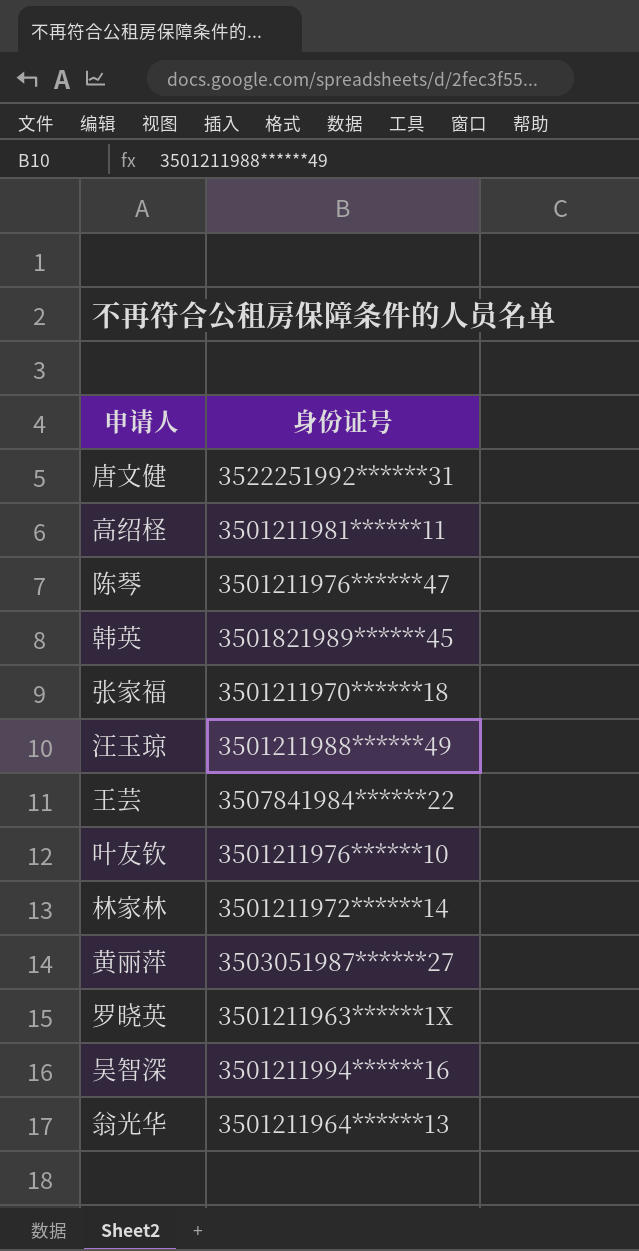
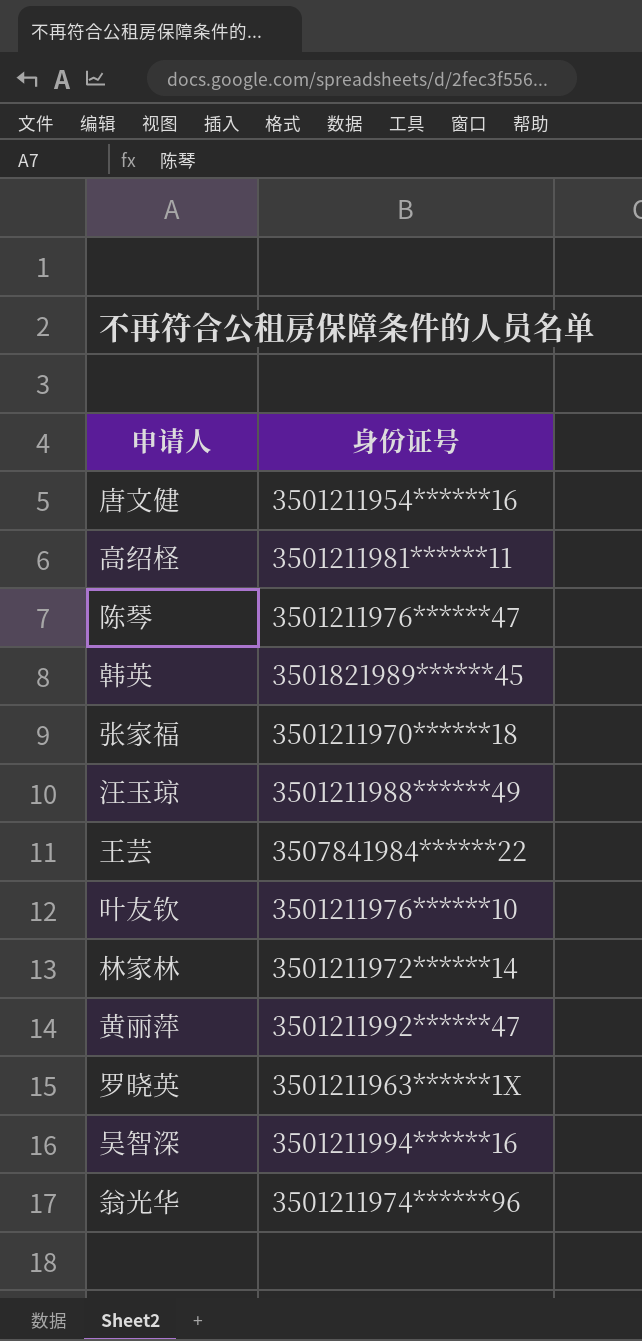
唐文健 | 身份证号: 3522251992******31 -> 3501211954******16
黄丽萍 | 身份证号: 3503051987******27 -> 3501211992******47
翁光华 | 身份证号: 3501211964******13 -> 3501211974******96

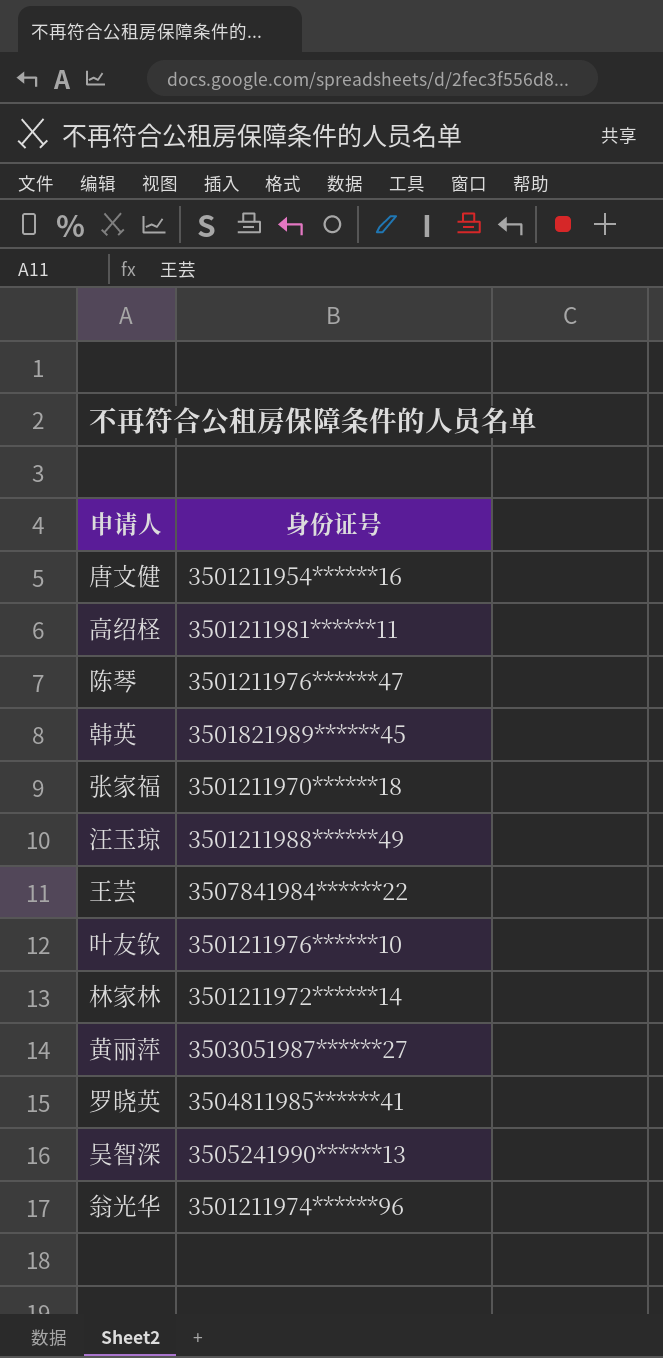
黄丽萍 | 身份证号: 3501211992******47 -> 3503051987******27
罗晓英 | 身份证号: 3501211963******1X -> 3504811985******41
吴智深 | 身份证号: 3501211994******16 -> 3505241990******13

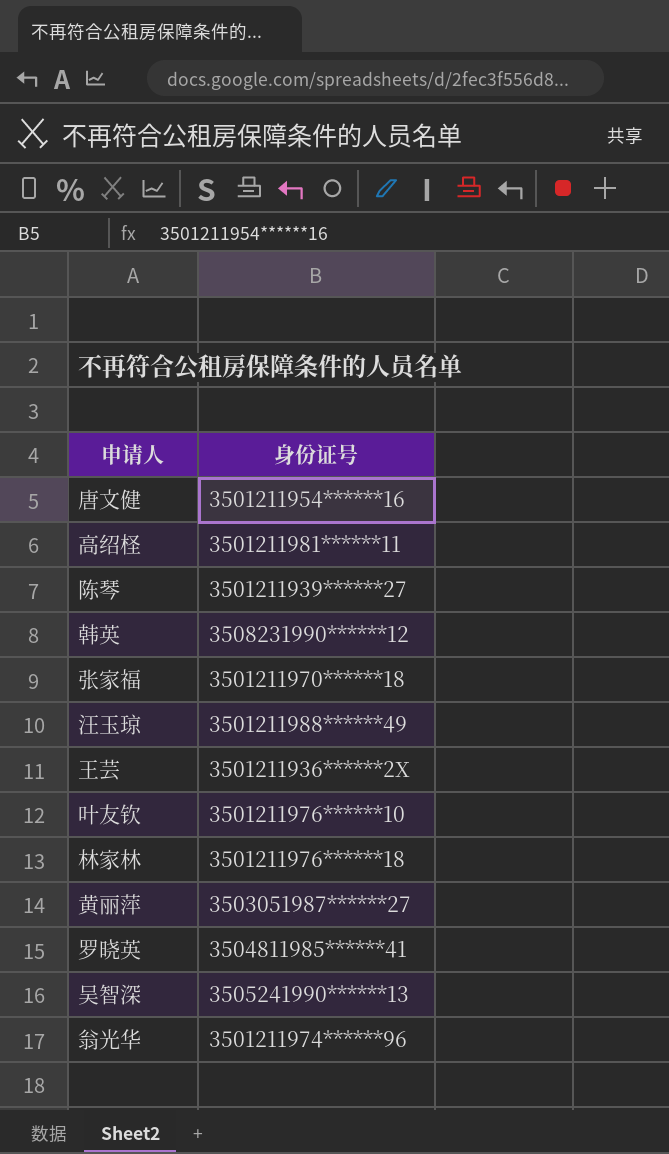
陈琴 | 身份证号: 3501211976******47 -> 3501211939******27
韩英 | 身份证号: 3501821989******45 -> 3508231990******12
王芸 | 身份证号: 3507841984******22 -> 3501211936******2X
林家林 | 身份证号: 3501211972******14 -> 3501211976******18

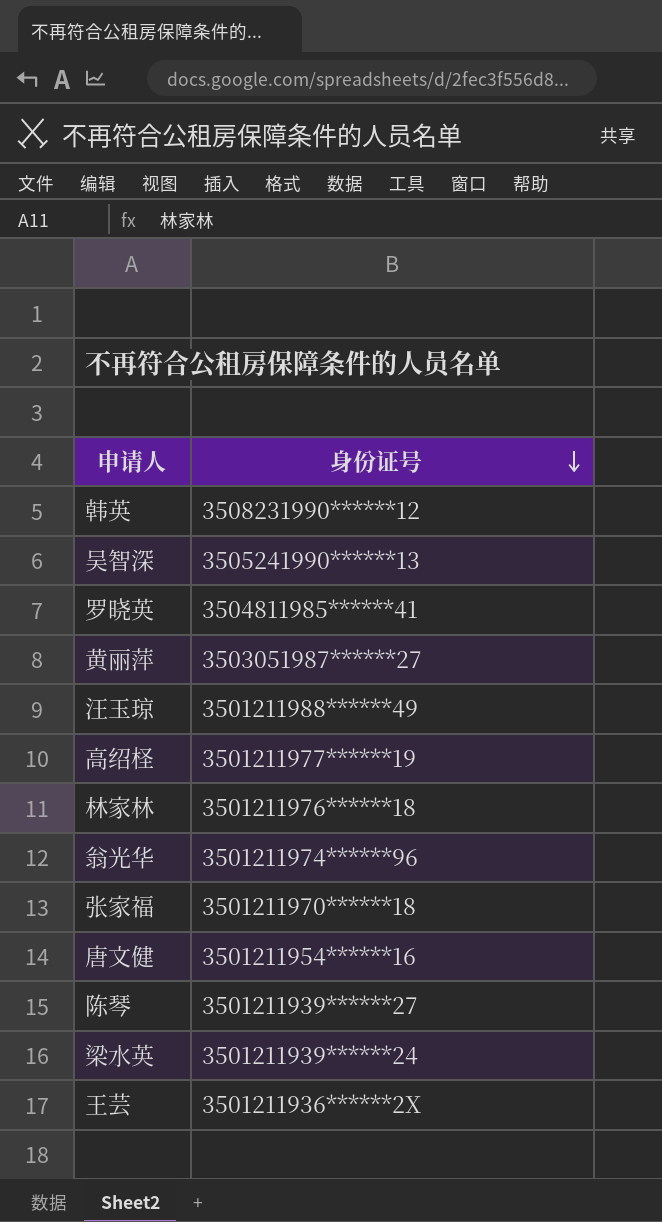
row order: none -> 身份证号 descending
row 叶友钦: 3501211976******10 -> none
高绍柽 | 身份证号: 3501211981******11 -> 3501211977******19
row 梁水英: none -> 3501211939******24

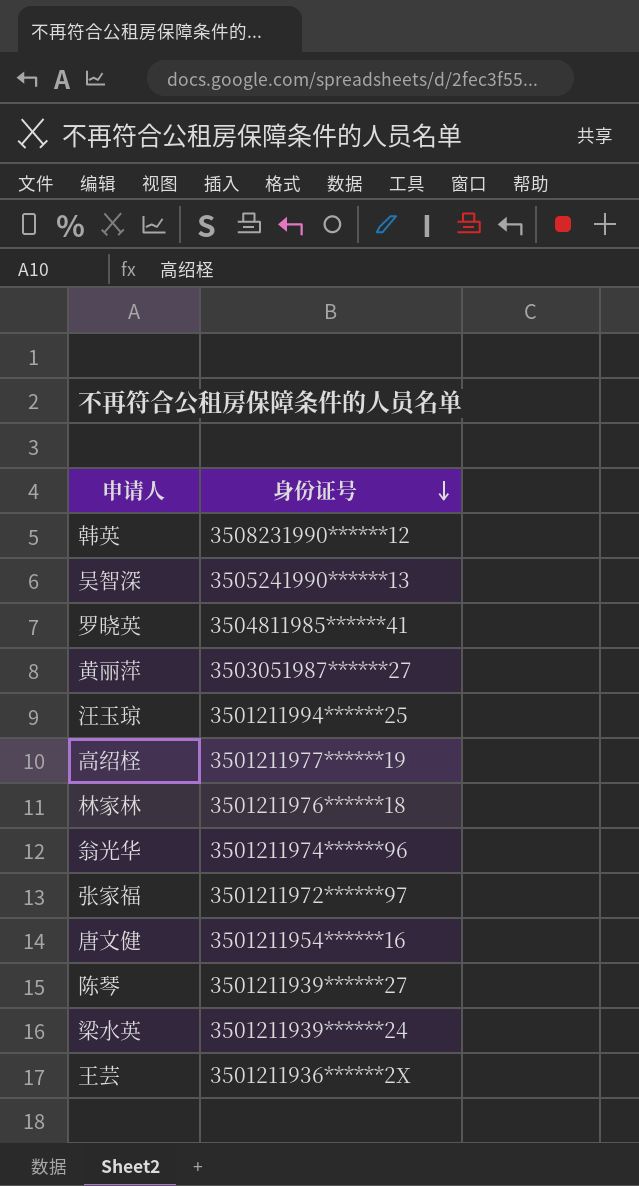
汪玉琼 | 身份证号: 3501211988******49 -> 3501211994******25
张家福 | 身份证号: 3501211970******18 -> 3501211972******97

